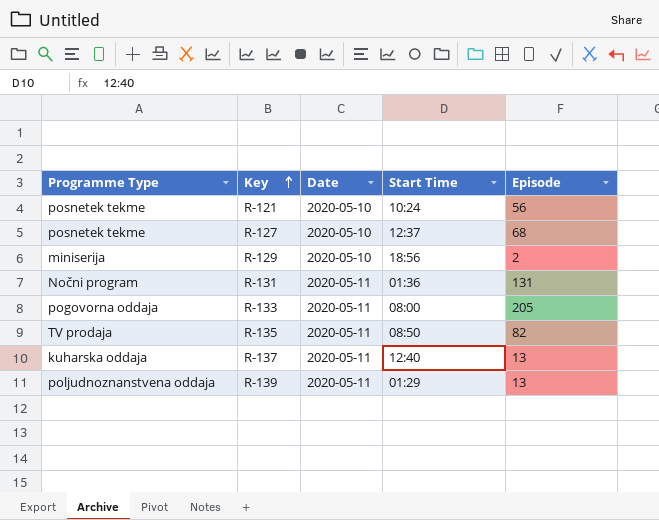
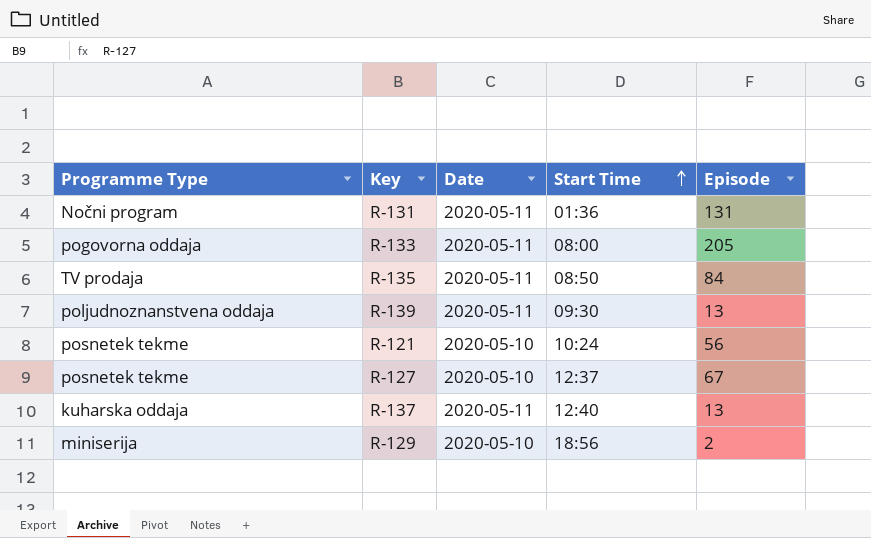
row order: Key ascending -> Start Time ascending
R-135 | Episode: 82 -> 84
R-139 | Start Time: 01:29 -> 09:30
R-127 | Episode: 68 -> 67

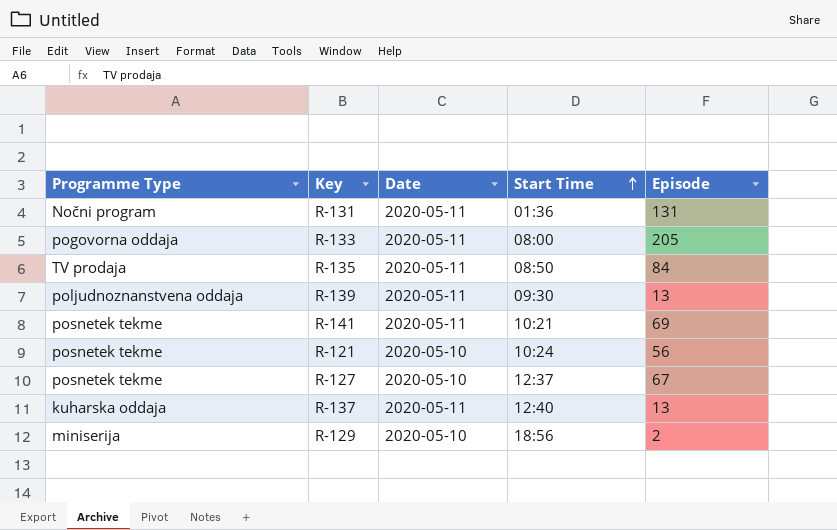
row R-141: none -> posnetek tekme | 2020-05-11 | 10:21 | 69

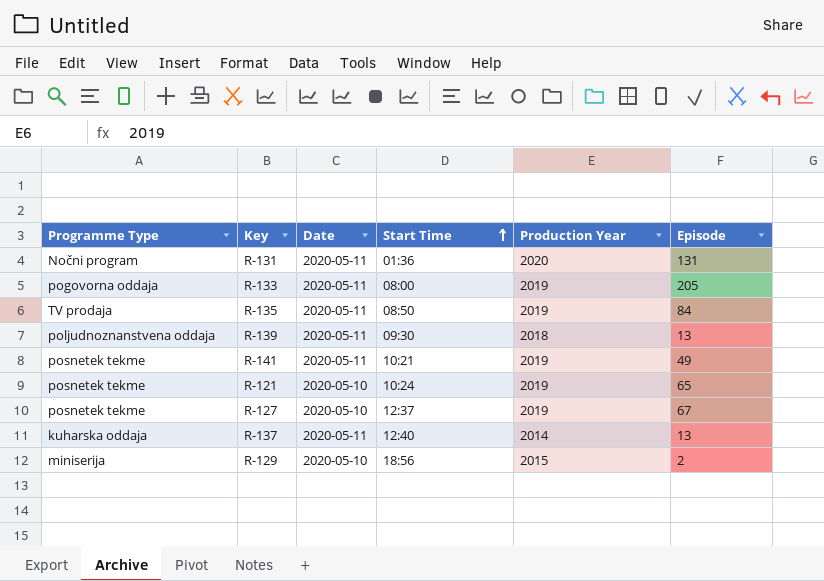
column Production Year | position: none -> 5
R-141 | Episode: 69 -> 49
R-121 | Episode: 56 -> 65

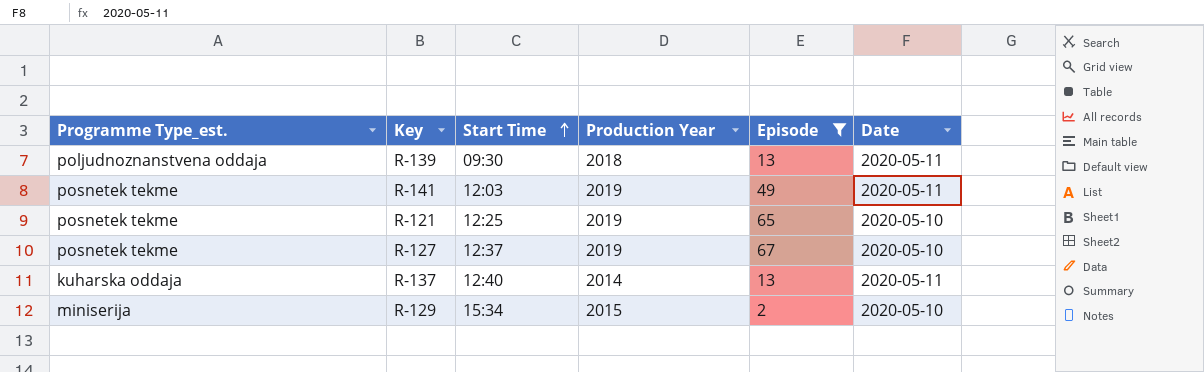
filter: none -> Episode <= 67
column name: Programme Type -> Programme Type_est.
column Date | position: 3 -> 6
R-141 | Start Time: 10:21 -> 12:03
R-121 | Start Time: 10:24 -> 12:25
R-129 | Start Time: 18:56 -> 15:34

